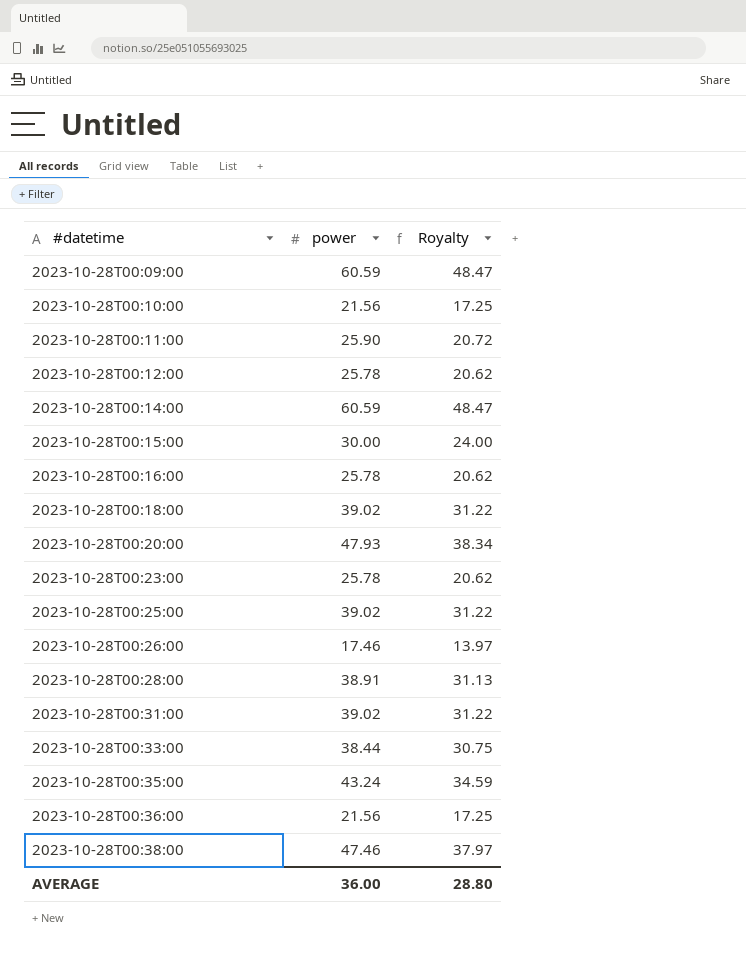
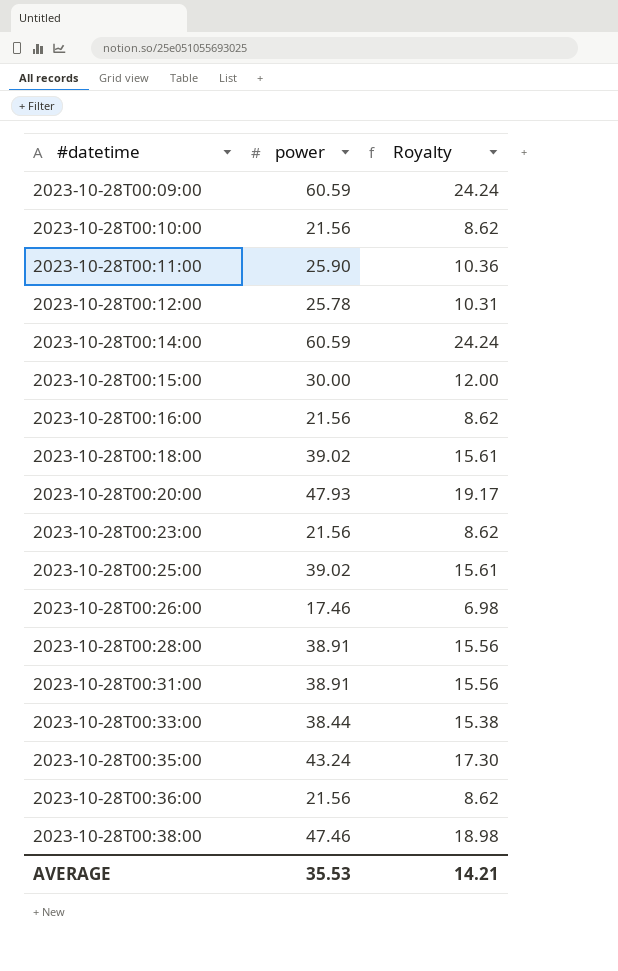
column Royalty | formula: [power] * 0.8 -> [power] * 0.4
2023-10-28T00:16:00 | power: 25.78 -> 21.56
2023-10-28T00:23:00 | power: 25.78 -> 21.56
2023-10-28T00:31:00 | power: 39.02 -> 38.91
AVERAGE | power: 36.00 -> 35.53
AVERAGE | Royalty: 28.80 -> 14.21

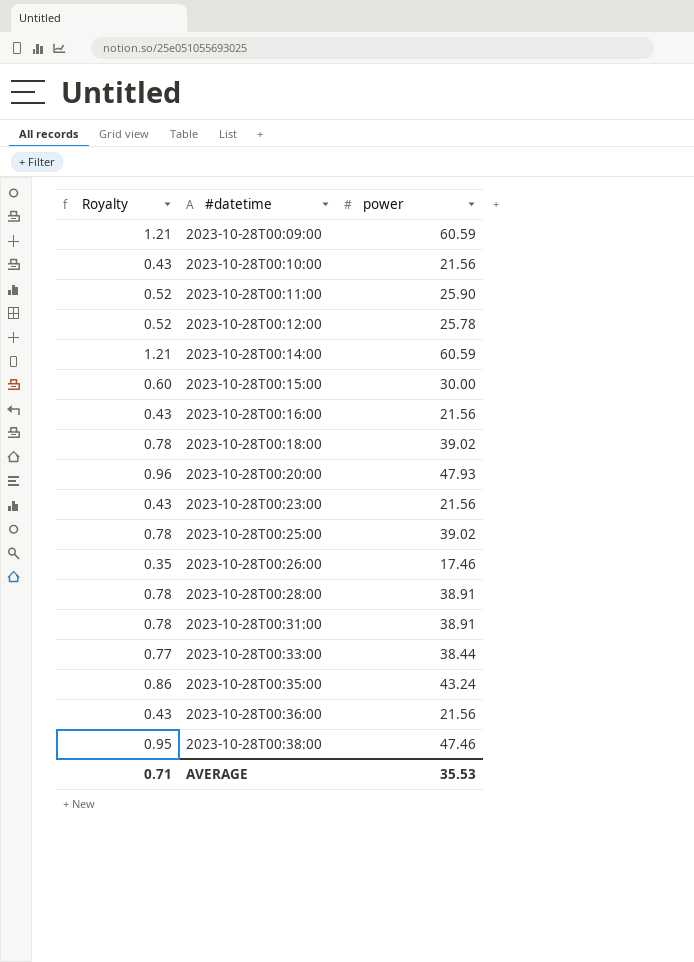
column Royalty | formula: [power] * 0.4 -> [power] * 0.02
column Royalty | position: 3 -> 1
AVERAGE | Royalty: 14.21 -> 0.71

